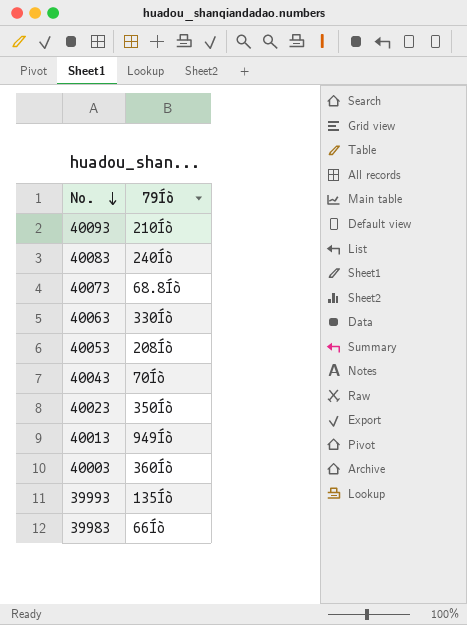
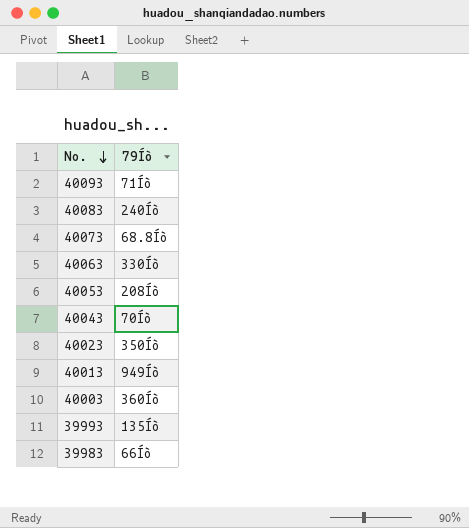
40093 | 79Íò: 210Íò -> 71Íò

